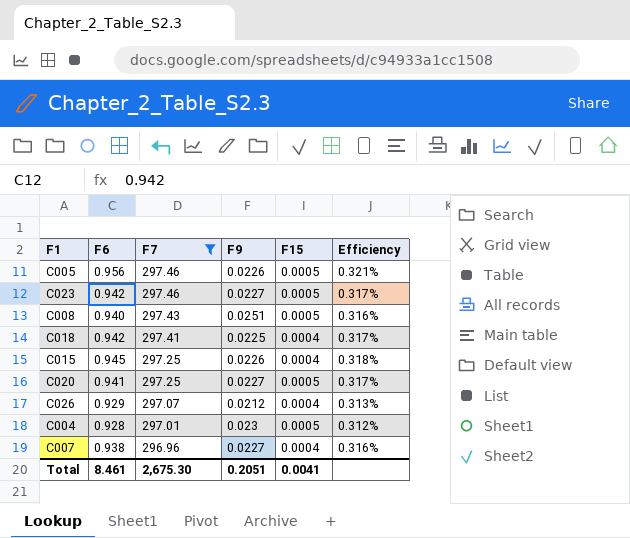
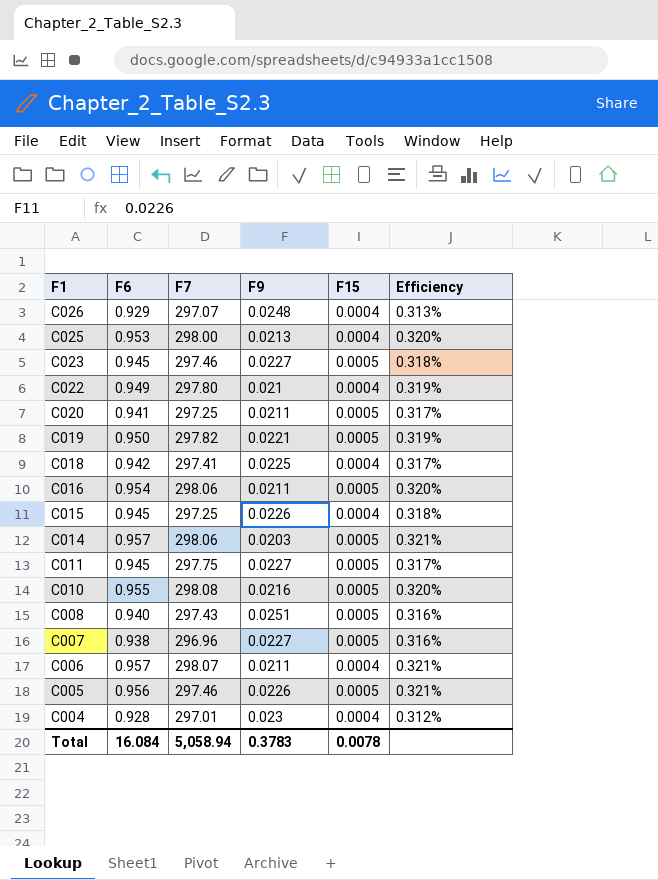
filter: F7 <= 297.46 -> none
row order: F7 descending -> F1 descending
C026 | F9: 0.0212 -> 0.0248
C023 | F6: 0.942 -> 0.945
C023 | Efficiency: 0.317% -> 0.318%
C020 | F9: 0.0227 -> 0.0211
C007 | F15: 0.0004 -> 0.0005
C004 | F15: 0.0005 -> 0.0004
Total | F6: 8.461 -> 16.084
Total | F7: 2,675.30 -> 5,058.94
Total | F9: 0.2051 -> 0.3783
Total | F15: 0.0041 -> 0.0078

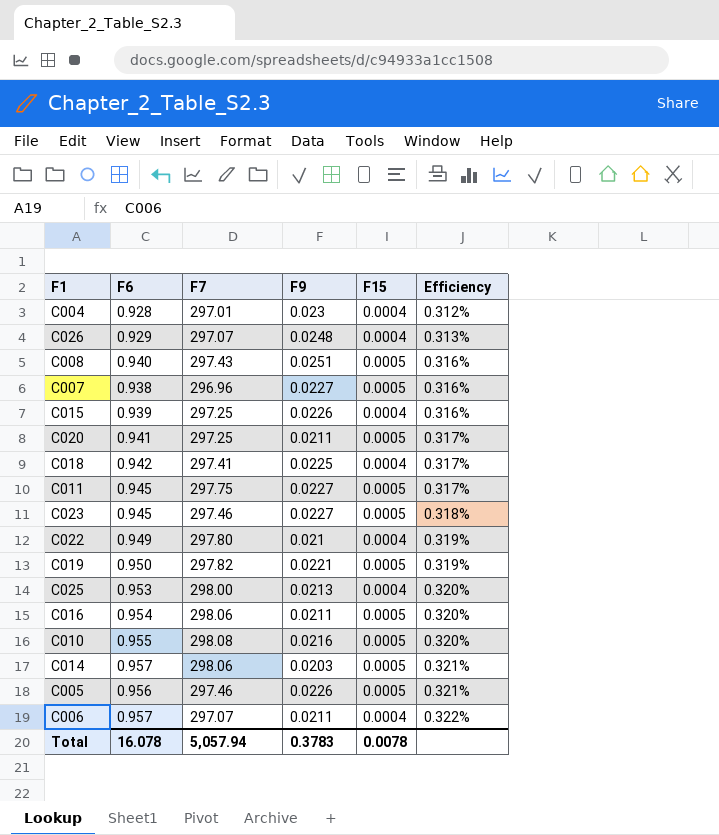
row order: F1 descending -> Efficiency ascending
C015 | F6: 0.945 -> 0.939
C015 | Efficiency: 0.318% -> 0.316%
C006 | F7: 298.07 -> 297.07
C006 | Efficiency: 0.321% -> 0.322%
Total | F6: 16.084 -> 16.078
Total | F7: 5,058.94 -> 5,057.94

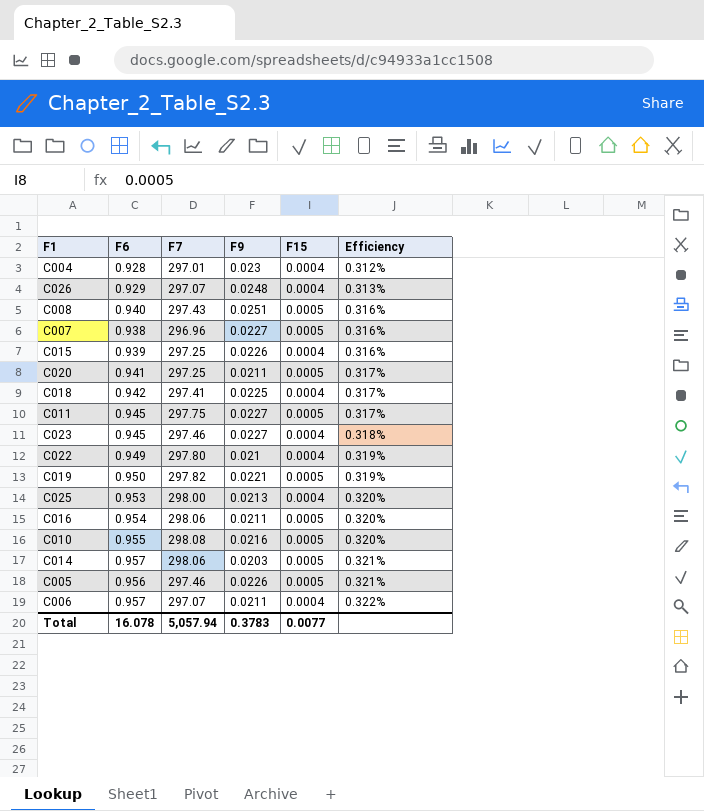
C023 | F15: 0.0005 -> 0.0004
Total | F15: 0.0078 -> 0.0077

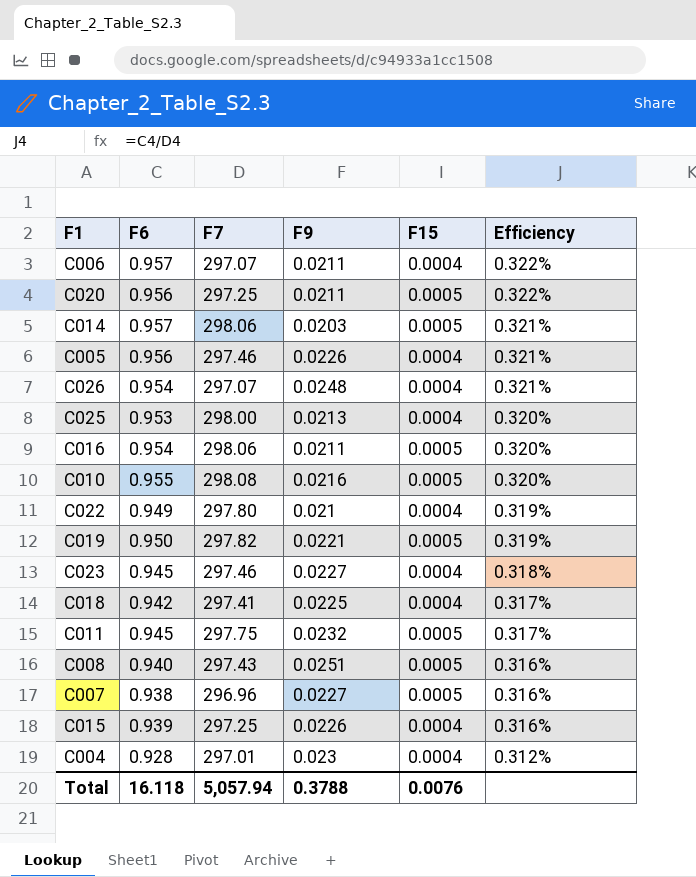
row order: Efficiency ascending -> Efficiency descending
C020 | F6: 0.941 -> 0.956
C020 | Efficiency: 0.317% -> 0.322%
C005 | F15: 0.0005 -> 0.0004
C026 | F6: 0.929 -> 0.954
C026 | Efficiency: 0.313% -> 0.321%
C011 | F9: 0.0227 -> 0.0232
Total | F6: 16.078 -> 16.118
Total | F9: 0.3783 -> 0.3788
Total | F15: 0.0077 -> 0.0076

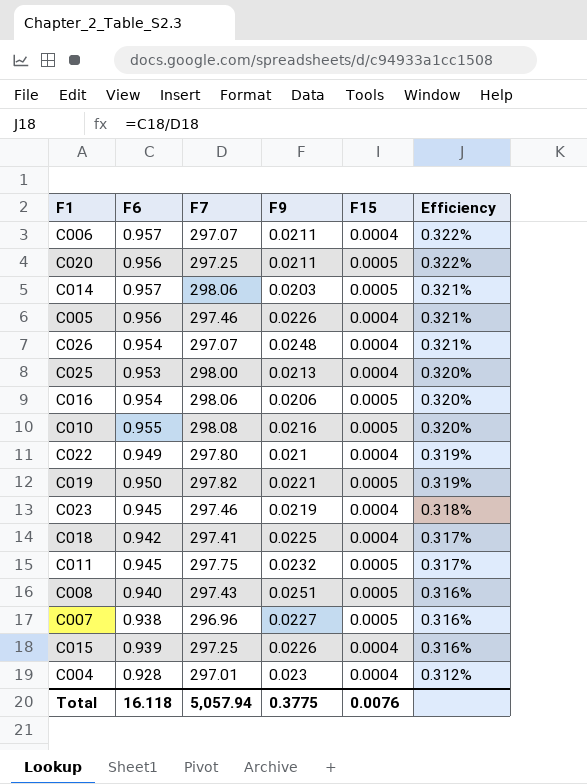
C016 | F9: 0.0211 -> 0.0206
C023 | F9: 0.0227 -> 0.0219
Total | F9: 0.3788 -> 0.3775

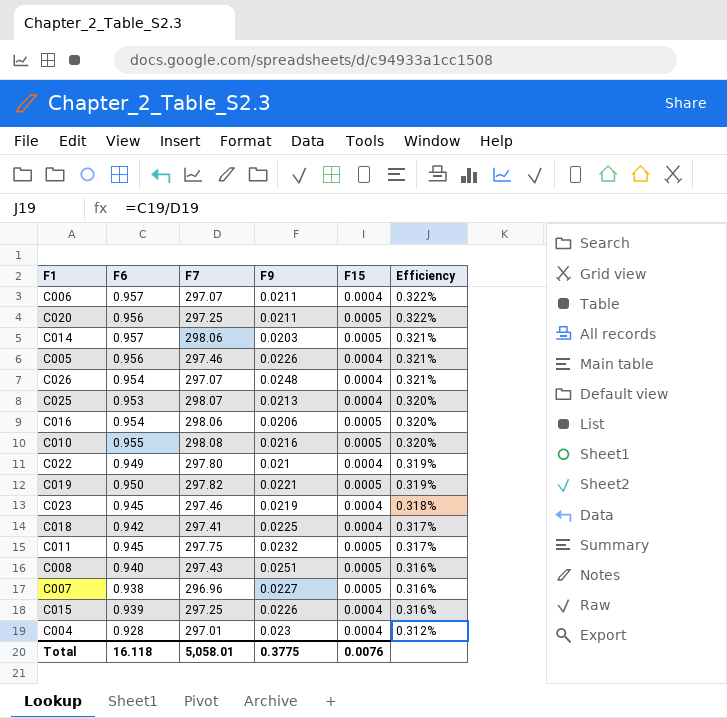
C025 | F7: 298.00 -> 298.07
Total | F7: 5,057.94 -> 5,058.01

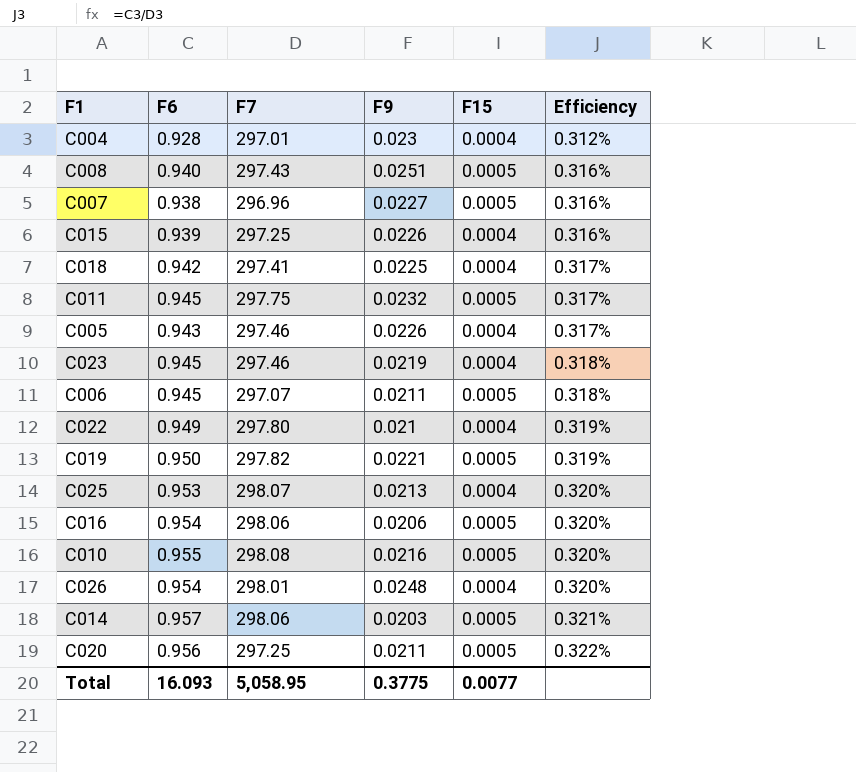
row order: Efficiency descending -> Efficiency ascending
C005 | F6: 0.956 -> 0.943
C005 | Efficiency: 0.321% -> 0.317%
C006 | F6: 0.957 -> 0.945
C006 | F15: 0.0004 -> 0.0005
C006 | Efficiency: 0.322% -> 0.318%
C026 | F7: 297.07 -> 298.01
C026 | Efficiency: 0.321% -> 0.320%
Total | F6: 16.118 -> 16.093
Total | F7: 5,058.01 -> 5,058.95
Total | F15: 0.0076 -> 0.0077

